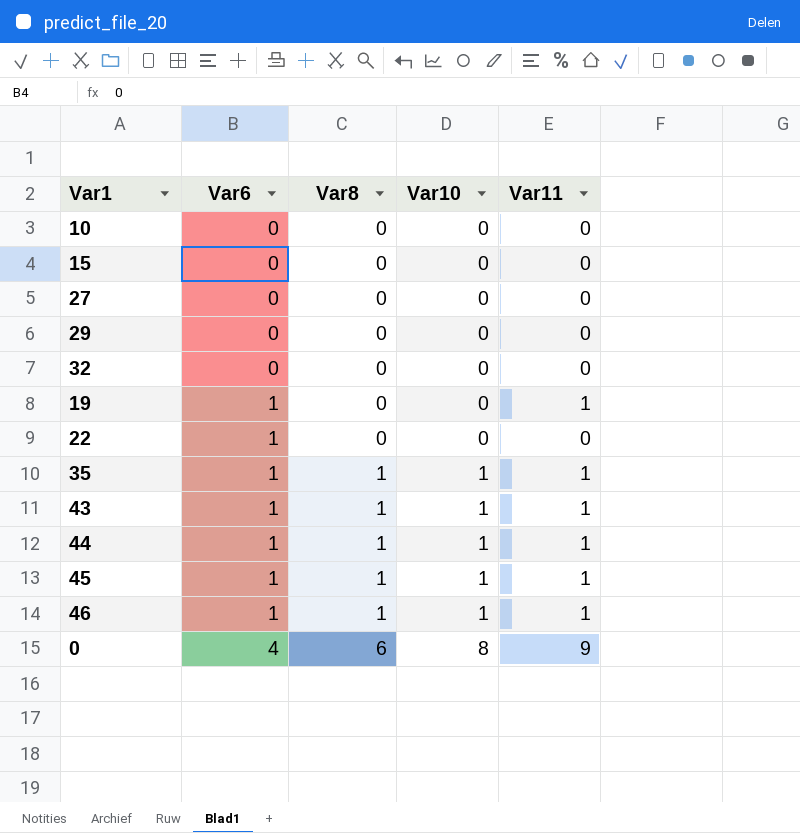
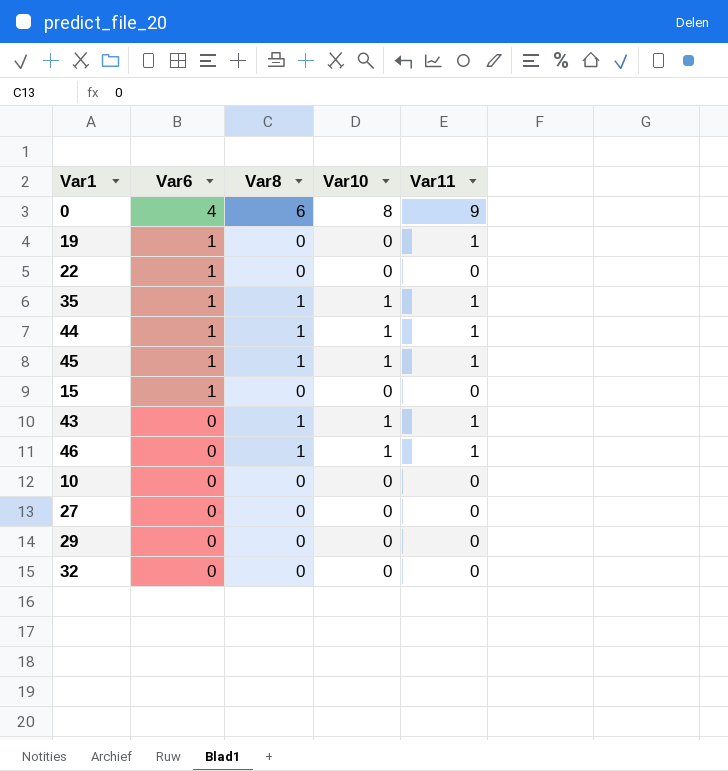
row order: Var6 ascending -> Var6 descending
15 | Var6: 0 -> 1
43 | Var6: 1 -> 0
46 | Var6: 1 -> 0

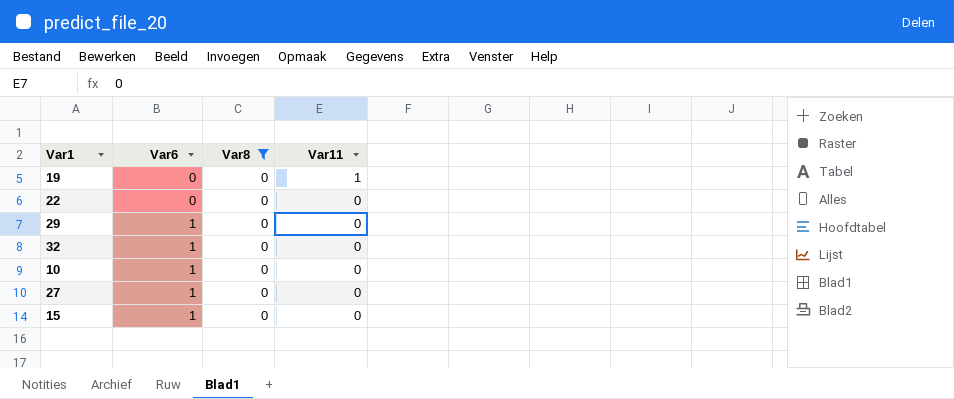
filter: none -> Var8 = 0
row order: Var6 descending -> Var6 ascending
column Var10 | position: 4 -> none
19 | Var6: 1 -> 0
22 | Var6: 1 -> 0
29 | Var6: 0 -> 1
32 | Var6: 0 -> 1
10 | Var6: 0 -> 1
27 | Var6: 0 -> 1

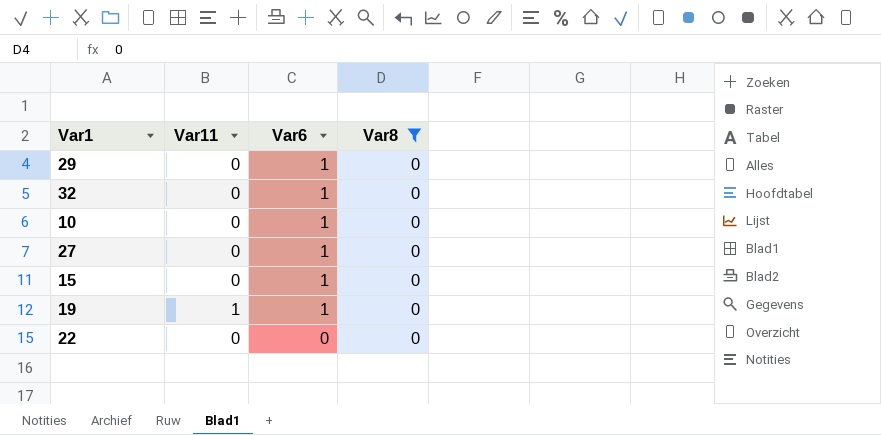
row order: Var6 ascending -> Var6 descending
column Var11 | position: 4 -> 2
19 | Var6: 0 -> 1

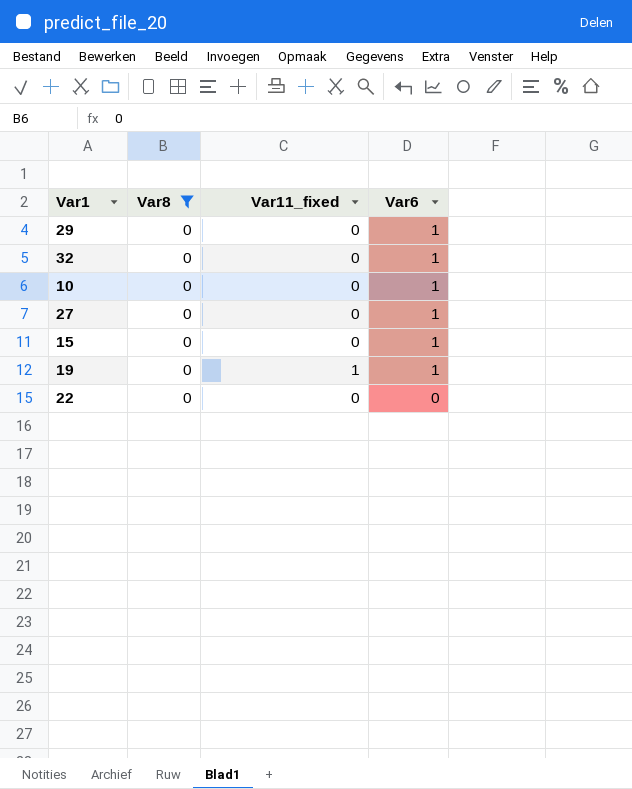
column Var8 | position: 4 -> 2
column name: Var11 -> Var11_fixed

